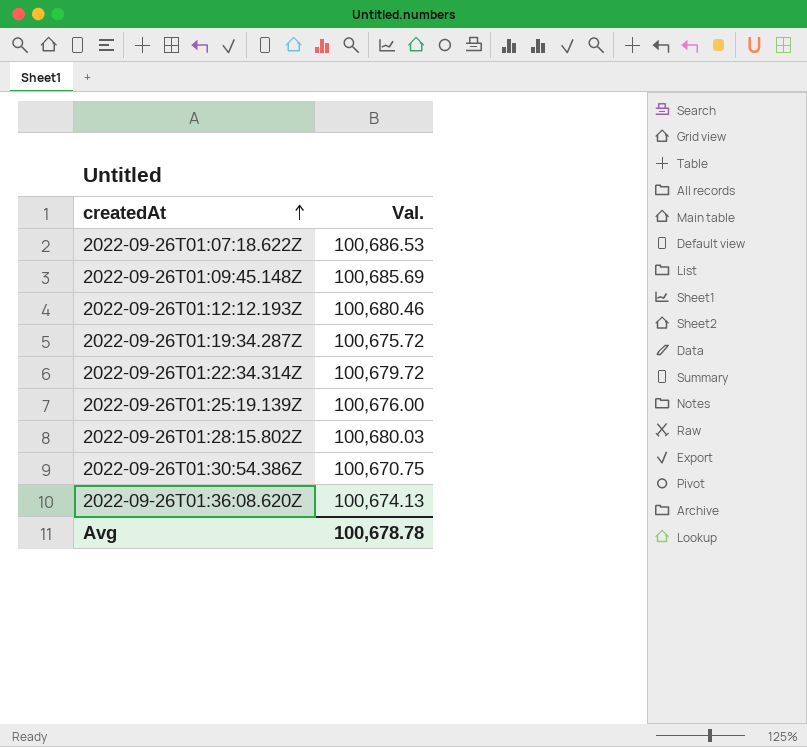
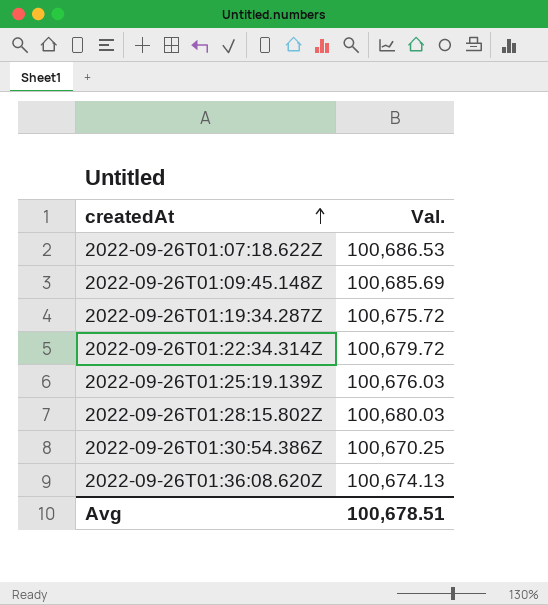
row 2022-09-26T01:12:12.193Z: 100,680.46 -> none
2022-09-26T01:25:19.139Z | Val.: 100,676.00 -> 100,676.03
2022-09-26T01:30:54.386Z | Val.: 100,670.75 -> 100,670.25
Avg | Val.: 100,678.78 -> 100,678.51

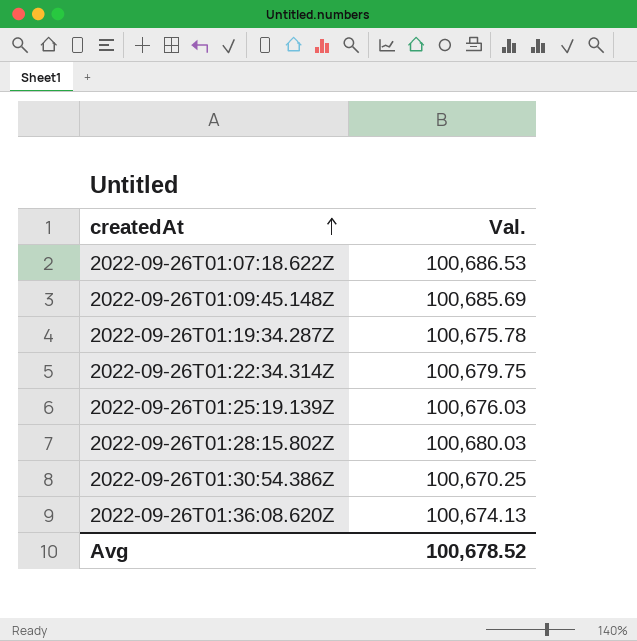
2022-09-26T01:19:34.287Z | Val.: 100,675.72 -> 100,675.78
2022-09-26T01:22:34.314Z | Val.: 100,679.72 -> 100,679.75
Avg | Val.: 100,678.51 -> 100,678.52

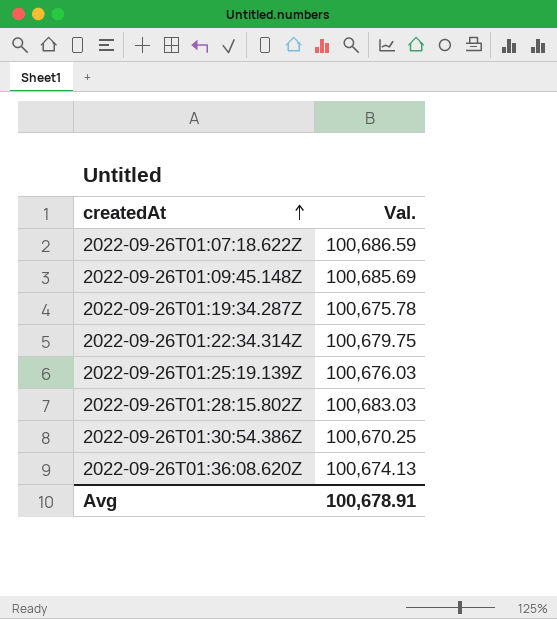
2022-09-26T01:07:18.622Z | Val.: 100,686.53 -> 100,686.59
2022-09-26T01:28:15.802Z | Val.: 100,680.03 -> 100,683.03
Avg | Val.: 100,678.52 -> 100,678.91

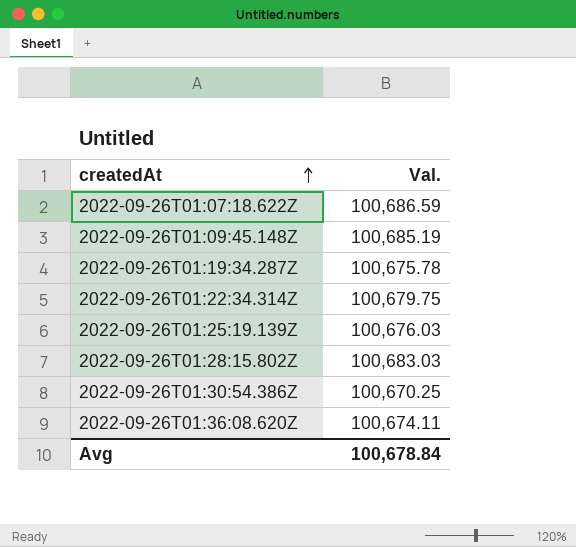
2022-09-26T01:09:45.148Z | Val.: 100,685.69 -> 100,685.19
2022-09-26T01:36:08.620Z | Val.: 100,674.13 -> 100,674.11
Avg | Val.: 100,678.91 -> 100,678.84

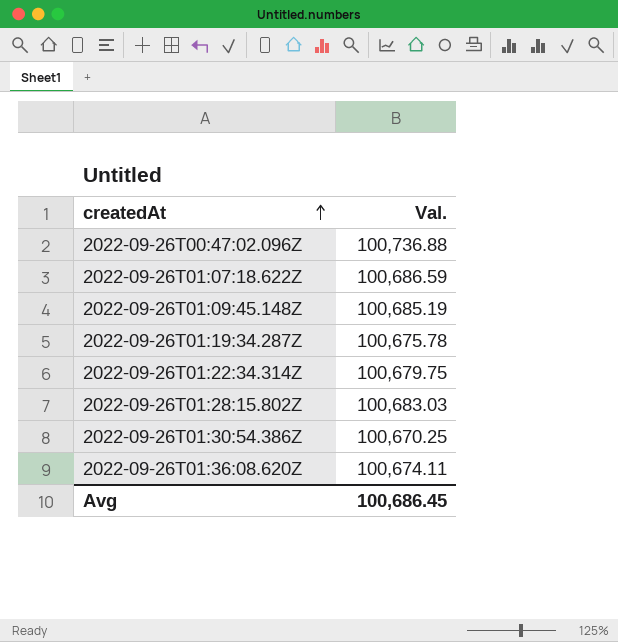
row 2022-09-26T01:25:19.139Z: 100,676.03 -> none
row 2022-09-26T00:47:02.096Z: none -> 100,736.88
Avg | Val.: 100,678.84 -> 100,686.45

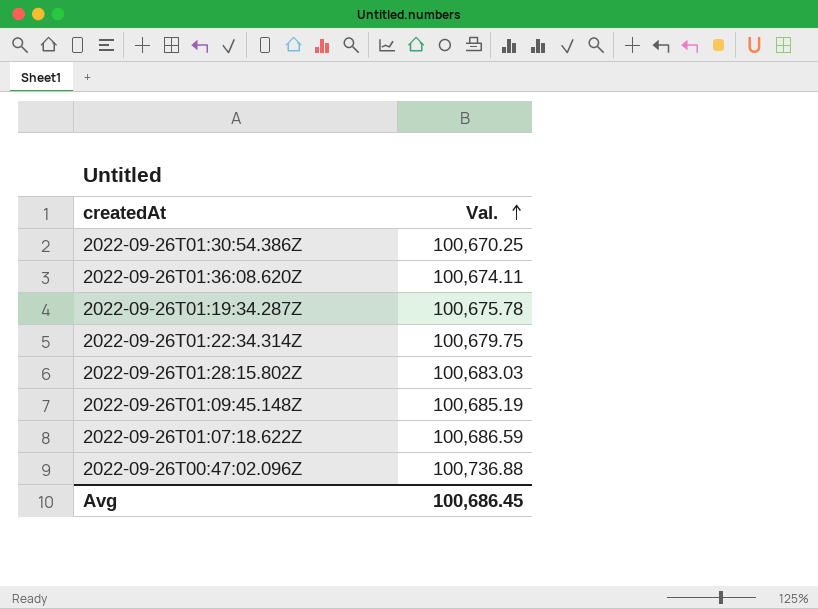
row order: createdAt ascending -> Val. ascending

